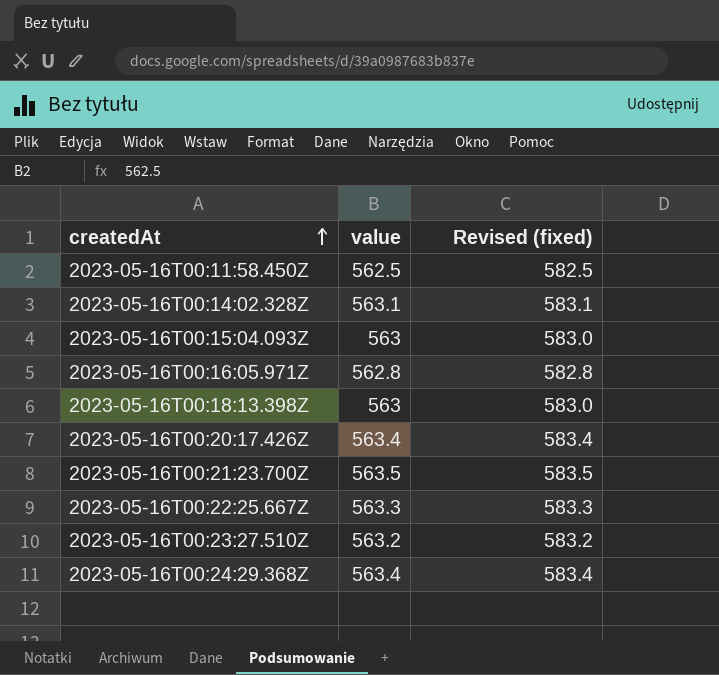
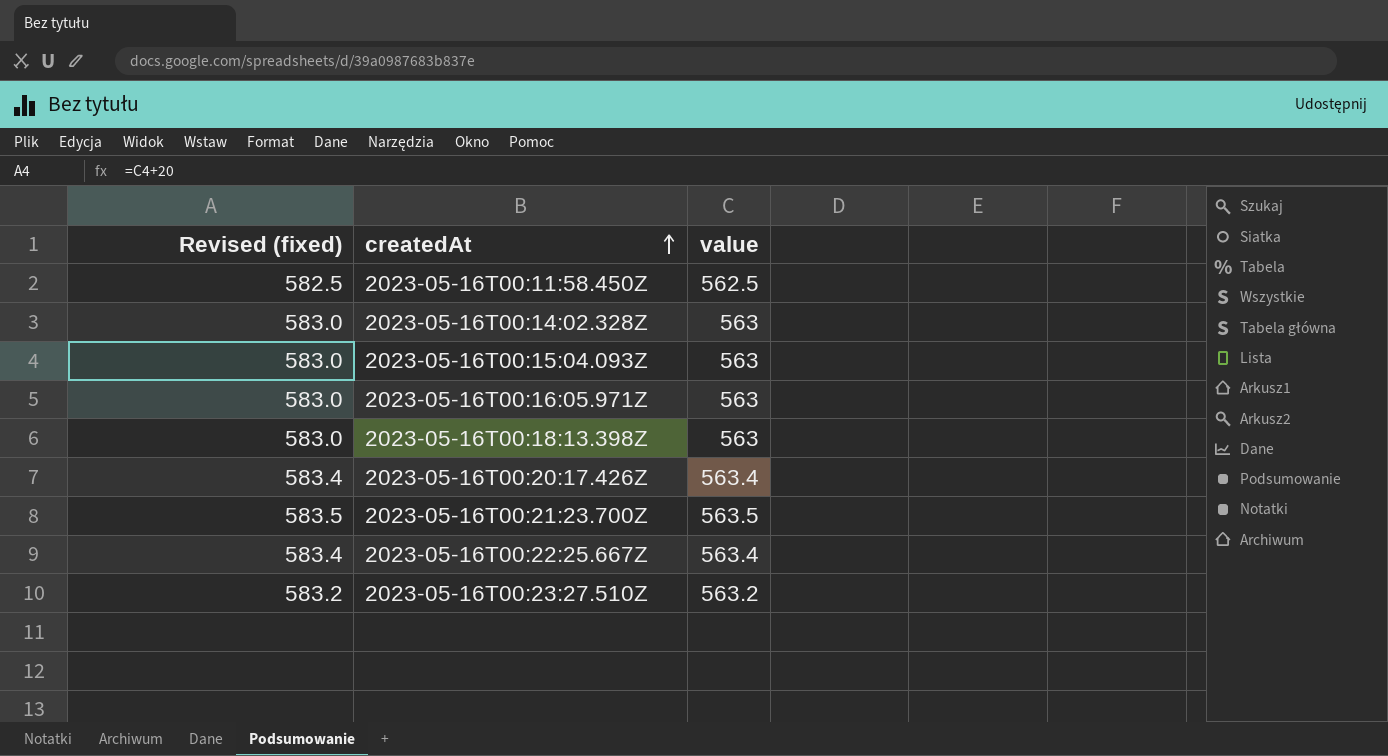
column Revised (fixed) | position: 3 -> 1
row 2023-05-16T00:24:29.368Z: 563.4 | 583.4 -> none
2023-05-16T00:14:02.328Z | Revised (fixed): 583.1 -> 583.0
2023-05-16T00:14:02.328Z | value: 563.1 -> 563
2023-05-16T00:16:05.971Z | Revised (fixed): 582.8 -> 583.0
2023-05-16T00:16:05.971Z | value: 562.8 -> 563
2023-05-16T00:22:25.667Z | Revised (fixed): 583.3 -> 583.4
2023-05-16T00:22:25.667Z | value: 563.3 -> 563.4

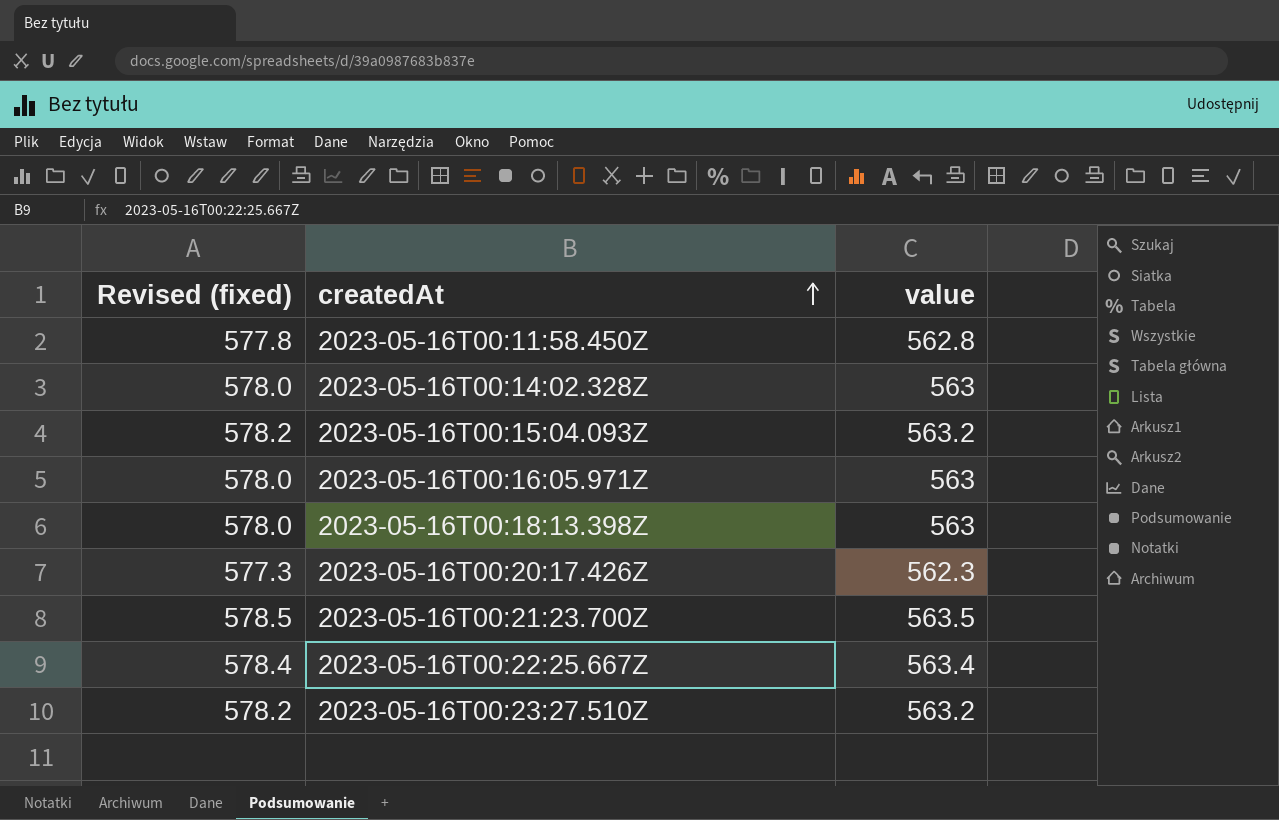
column Revised (fixed) | formula: [value] + 20 -> [value] + 15
2023-05-16T00:11:58.450Z | value: 562.5 -> 562.8
2023-05-16T00:15:04.093Z | value: 563 -> 563.2
2023-05-16T00:20:17.426Z | value: 563.4 -> 562.3

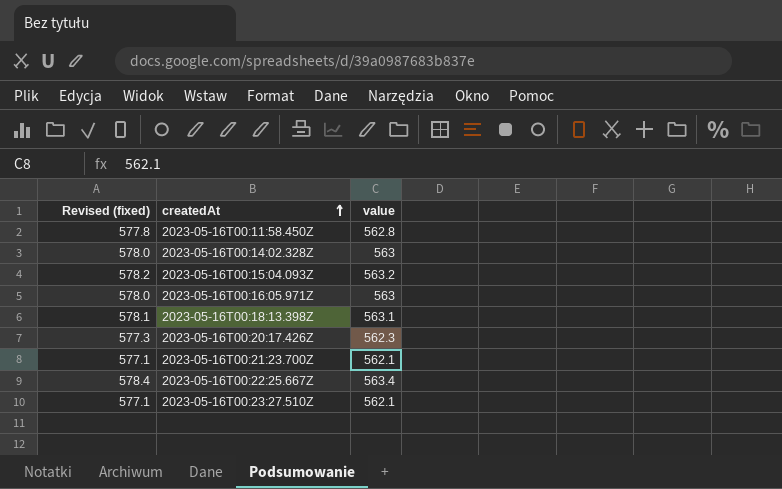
2023-05-16T00:18:13.398Z | Revised (fixed): 578.0 -> 578.1
2023-05-16T00:18:13.398Z | value: 563 -> 563.1
2023-05-16T00:21:23.700Z | Revised (fixed): 578.5 -> 577.1
2023-05-16T00:21:23.700Z | value: 563.5 -> 562.1
2023-05-16T00:23:27.510Z | Revised (fixed): 578.2 -> 577.1
2023-05-16T00:23:27.510Z | value: 563.2 -> 562.1

